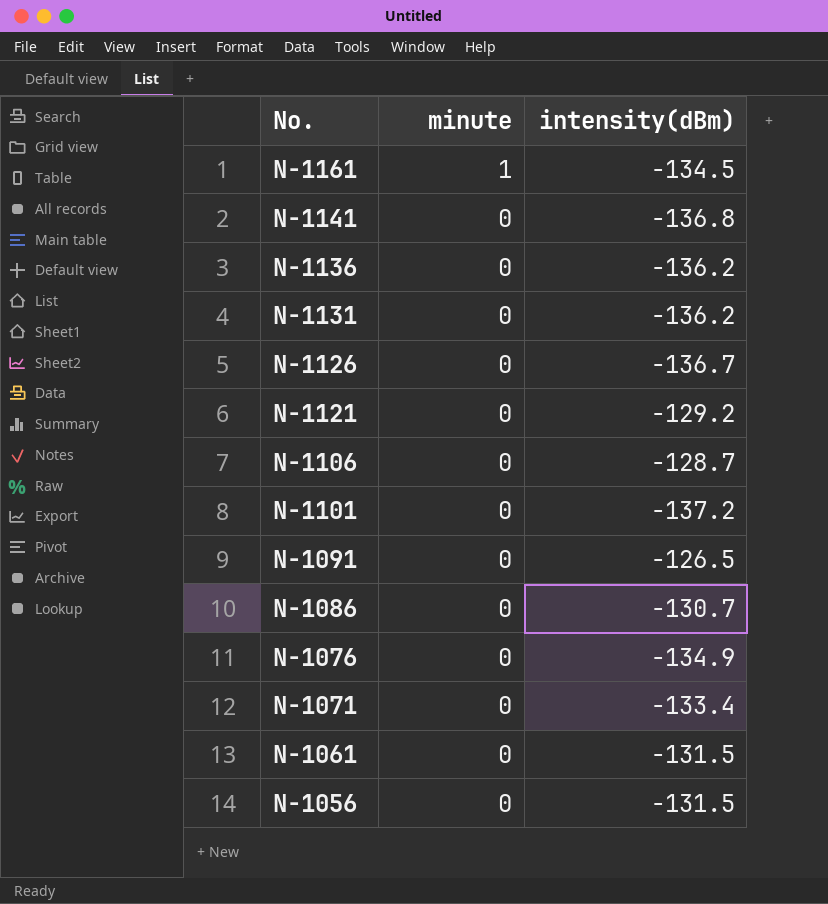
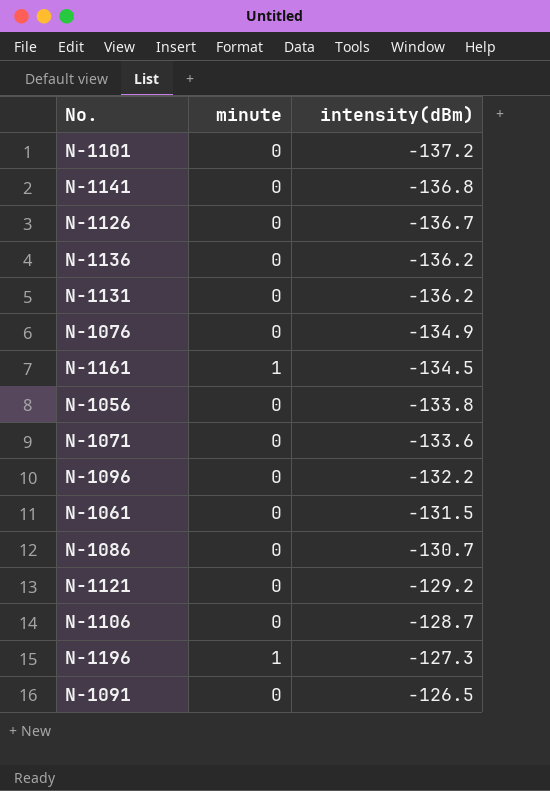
row order: No. descending -> intensity(dBm) ascending
N-1056 | intensity(dBm): -131.5 -> -133.8
N-1071 | intensity(dBm): -133.4 -> -133.6
row N-1096: none -> 0 | -132.2
row N-1196: none -> 1 | -127.3

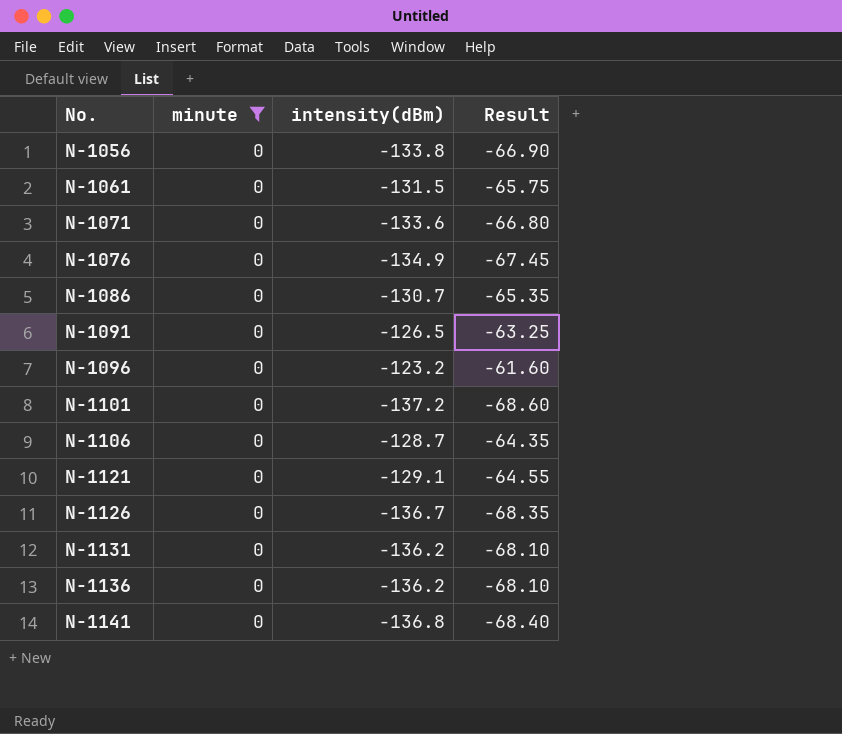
filter: none -> minute = 0
row order: intensity(dBm) ascending -> No. ascending
column Result | formula: none -> [intensity(dBm)] * 0.5
N-1096 | intensity(dBm): -132.2 -> -123.2
N-1121 | intensity(dBm): -129.2 -> -129.1

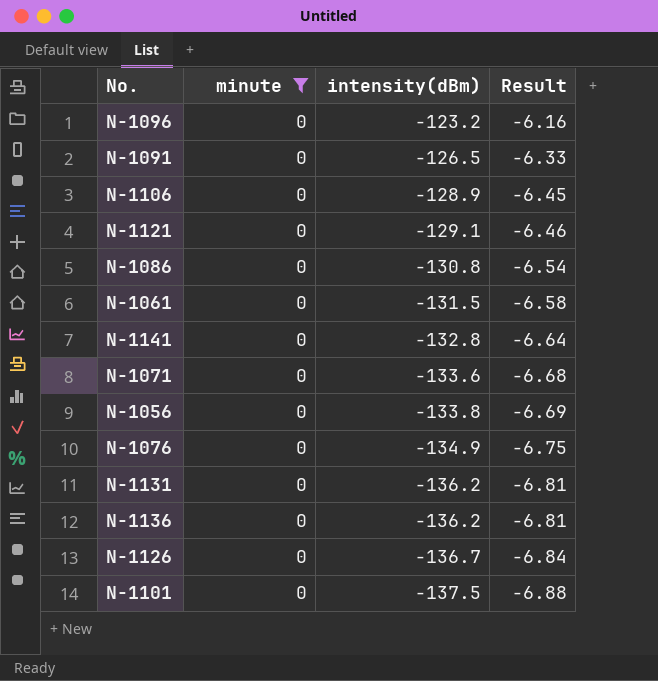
row order: No. ascending -> intensity(dBm) descending
column Result | formula: [intensity(dBm)] * 0.5 -> [intensity(dBm)] * 0.05
N-1106 | intensity(dBm): -128.7 -> -128.9
N-1086 | intensity(dBm): -130.7 -> -130.8
N-1141 | intensity(dBm): -136.8 -> -132.8
N-1101 | intensity(dBm): -137.2 -> -137.5

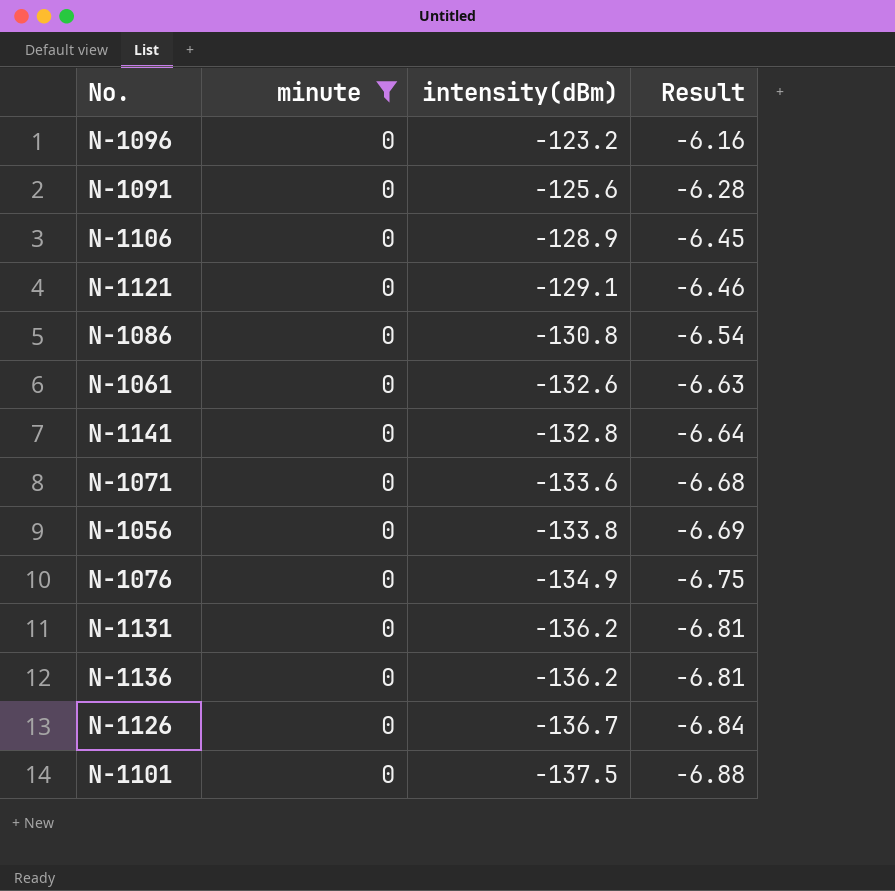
N-1091 | intensity(dBm): -126.5 -> -125.6
N-1091 | Result: -6.33 -> -6.28
N-1061 | intensity(dBm): -131.5 -> -132.6
N-1061 | Result: -6.58 -> -6.63

